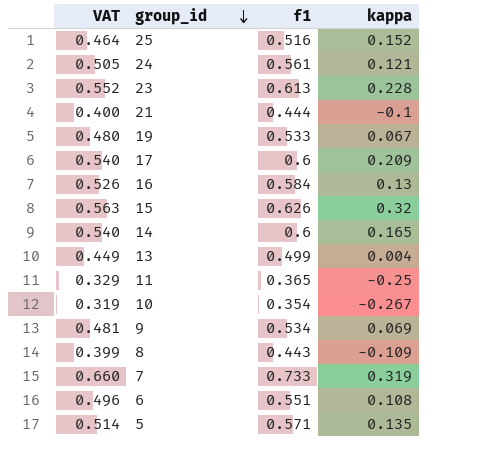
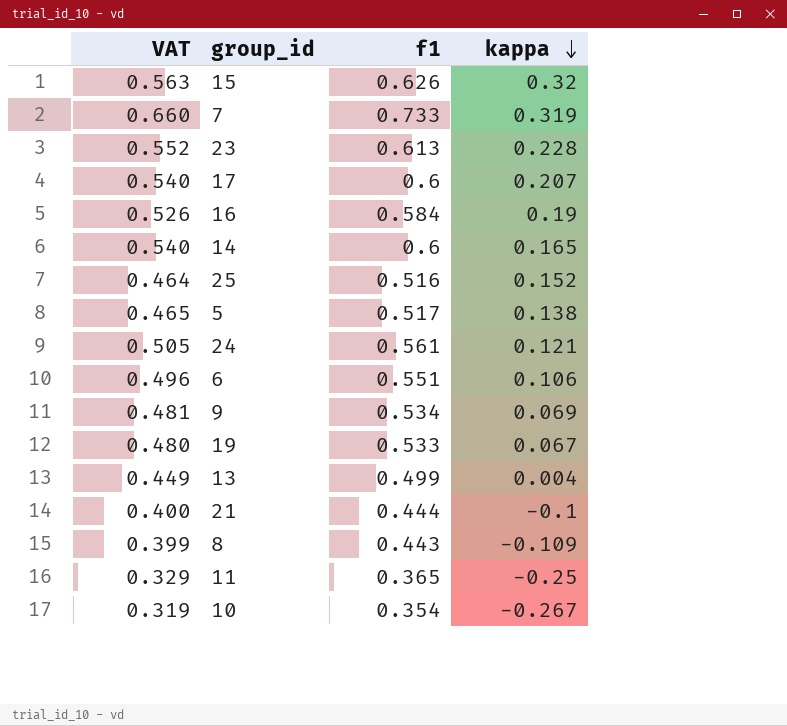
row order: group_id descending -> kappa descending
17 | kappa: 0.209 -> 0.207
16 | kappa: 0.13 -> 0.19
5 | VAT: 0.514 -> 0.465
5 | f1: 0.571 -> 0.517
5 | kappa: 0.135 -> 0.138
6 | kappa: 0.108 -> 0.106

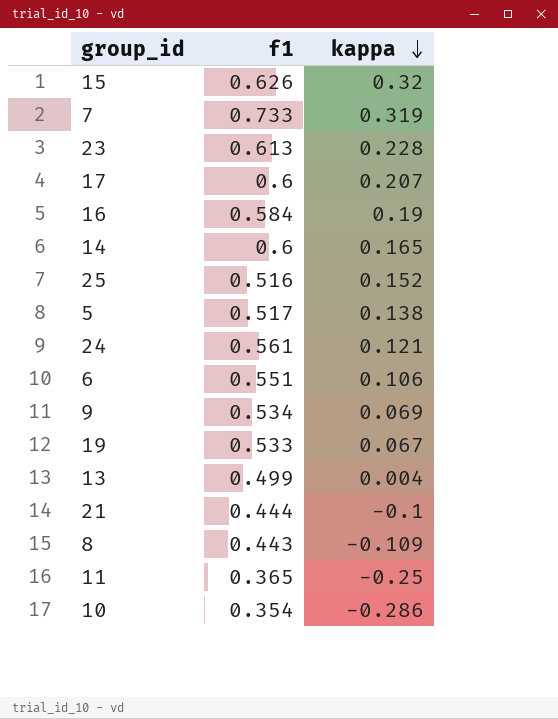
column VAT | formula: [f1] * 0.9 -> none
10 | kappa: -0.267 -> -0.286

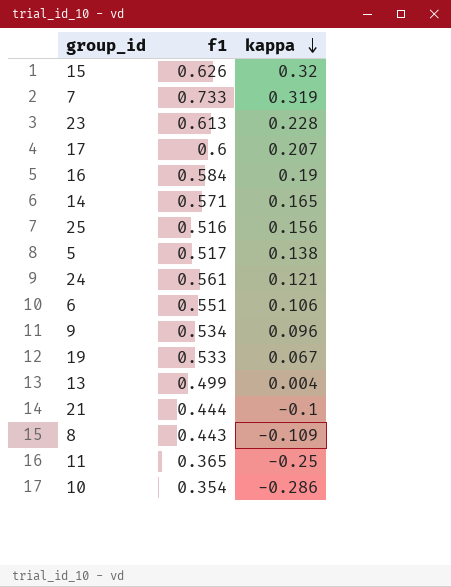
14 | f1: 0.6 -> 0.571
25 | kappa: 0.152 -> 0.156
9 | kappa: 0.069 -> 0.096

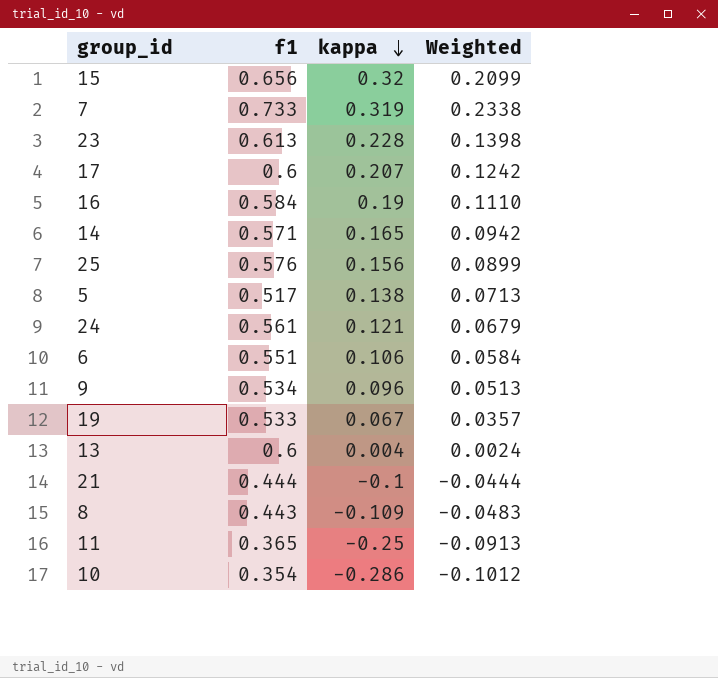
column Weighted | formula: none -> [f1] * [kappa]
15 | f1: 0.626 -> 0.656
25 | f1: 0.516 -> 0.576
13 | f1: 0.499 -> 0.6

